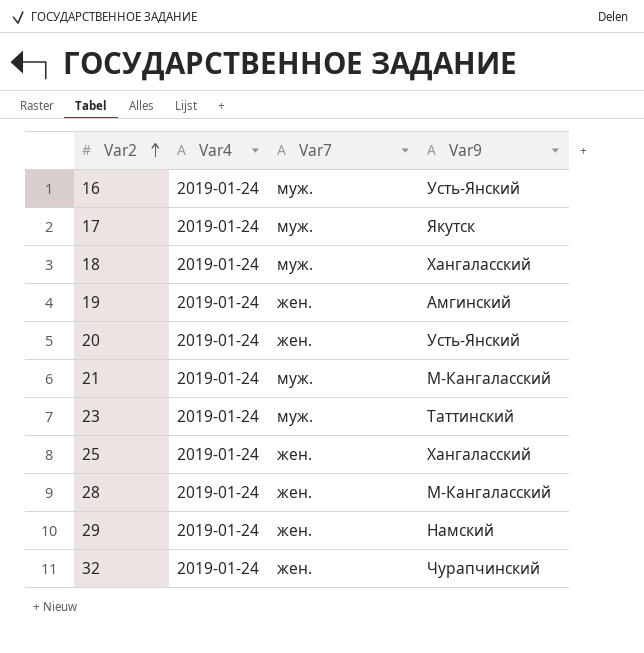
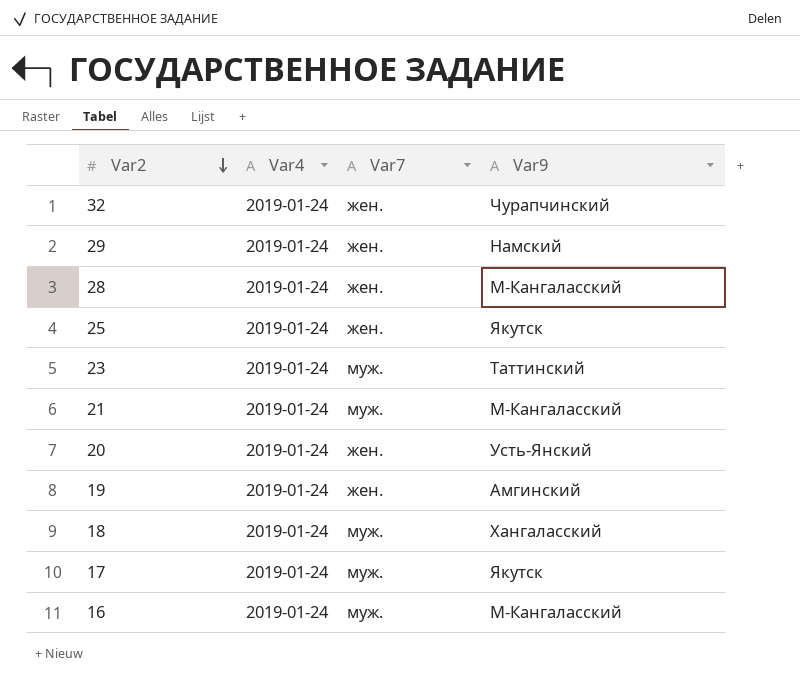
row order: Var2 ascending -> Var2 descending
25 | Var9: Хангаласский -> Якутск
16 | Var9: Усть-Янский -> М-Кангаласский

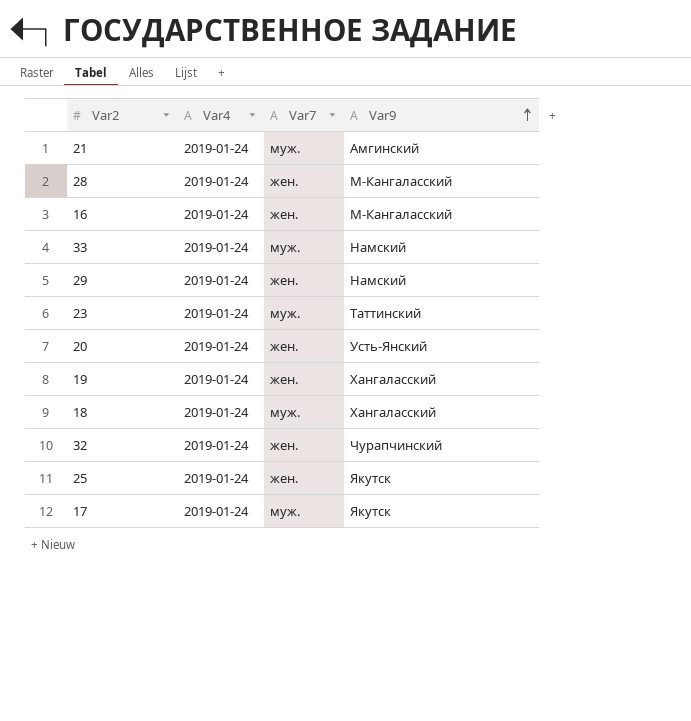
row order: Var2 descending -> Var9 ascending
21 | Var9: М-Кангаласский -> Амгинский
16 | Var7: муж. -> жен.
row 33: none -> 2019-01-24 | муж. | Намский
19 | Var9: Амгинский -> Хангаласский

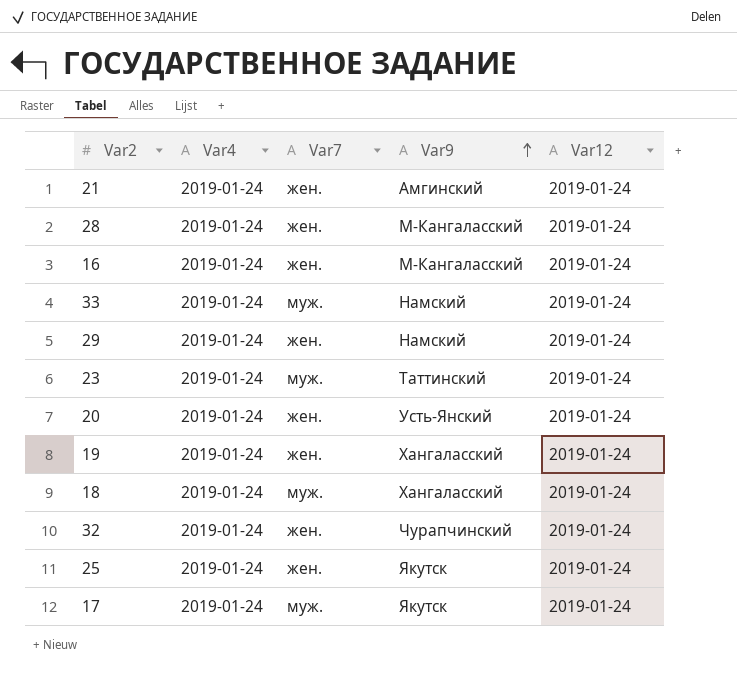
column Var12 | position: none -> 5
21 | Var7: муж. -> жен.

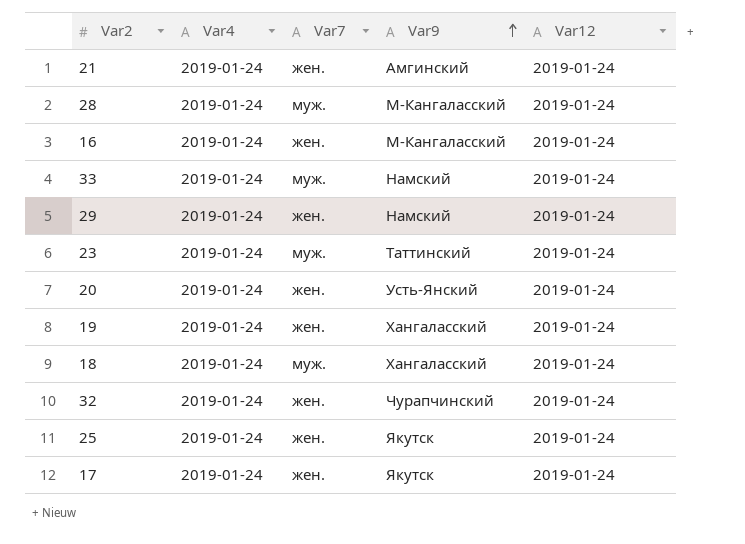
28 | Var7: жен. -> муж.
17 | Var7: муж. -> жен.

